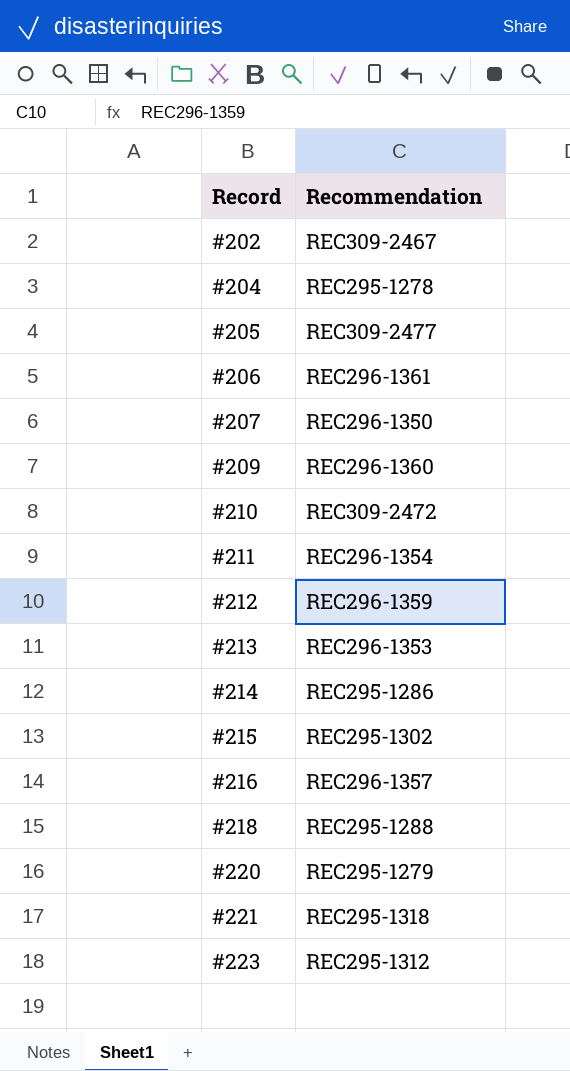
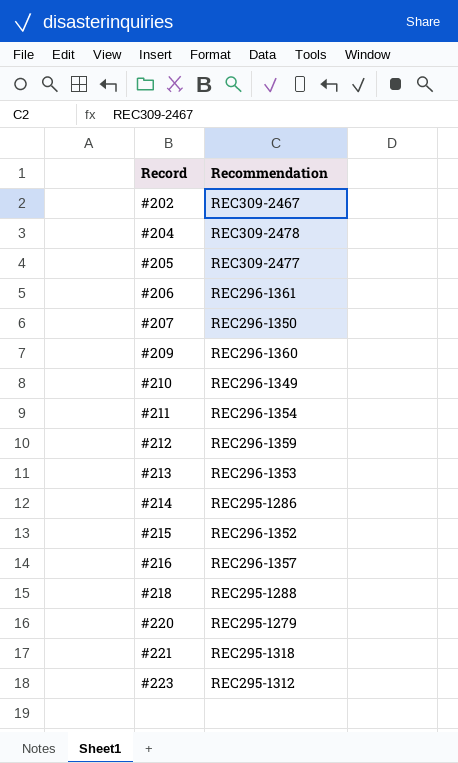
#204 | Recommendation: REC295-1278 -> REC309-2478
#210 | Recommendation: REC309-2472 -> REC296-1349
#215 | Recommendation: REC295-1302 -> REC296-1352

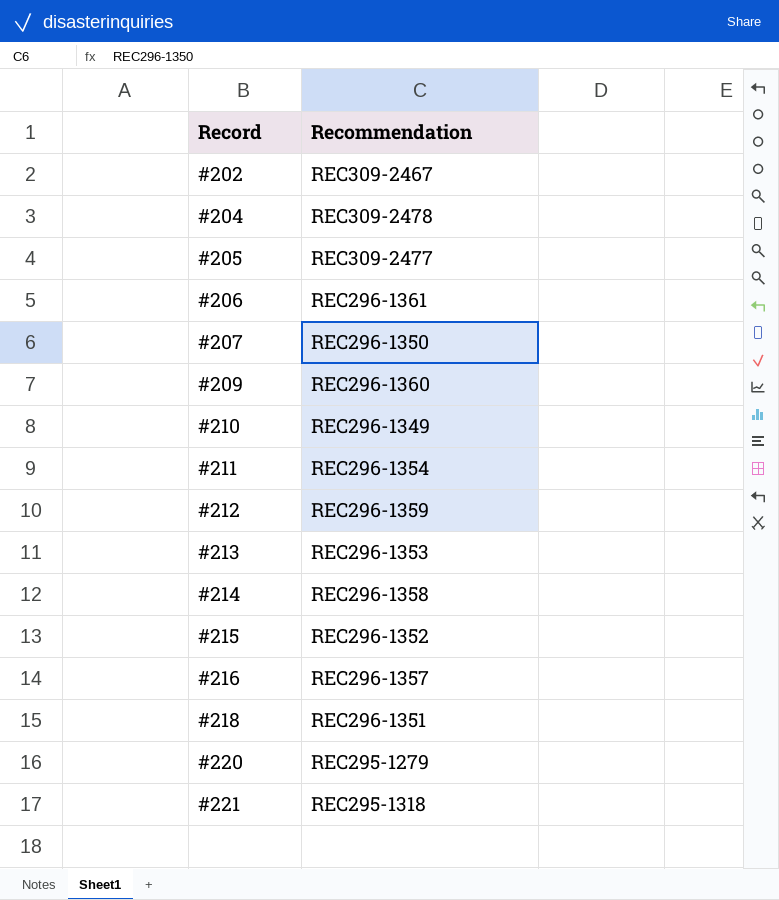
row #223: REC295-1312 -> none
#214 | Recommendation: REC295-1286 -> REC296-1358
#218 | Recommendation: REC295-1288 -> REC296-1351

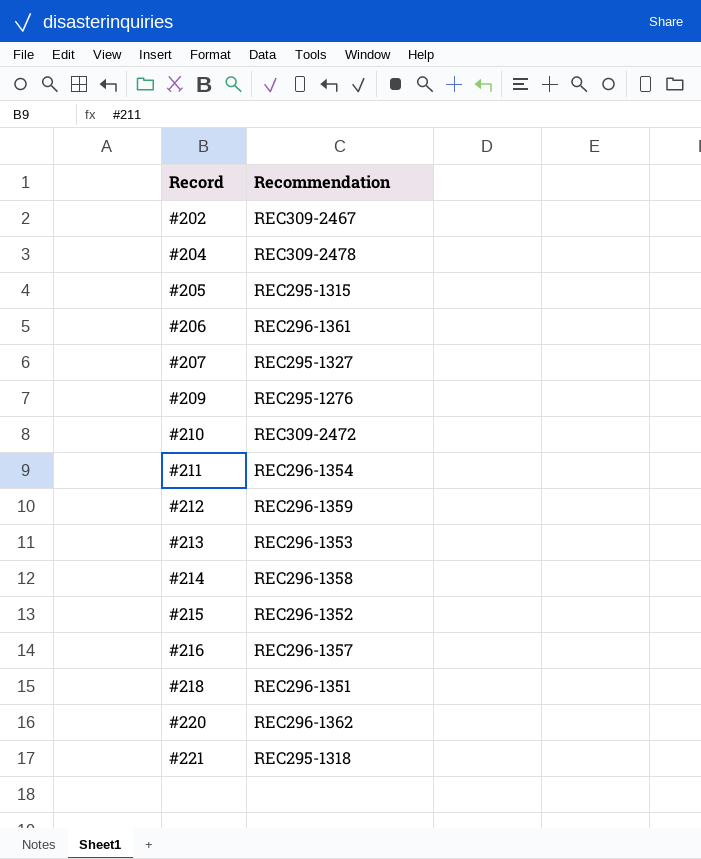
#205 | Recommendation: REC309-2477 -> REC295-1315
#207 | Recommendation: REC296-1350 -> REC295-1327
#209 | Recommendation: REC296-1360 -> REC295-1276
#210 | Recommendation: REC296-1349 -> REC309-2472
#220 | Recommendation: REC295-1279 -> REC296-1362

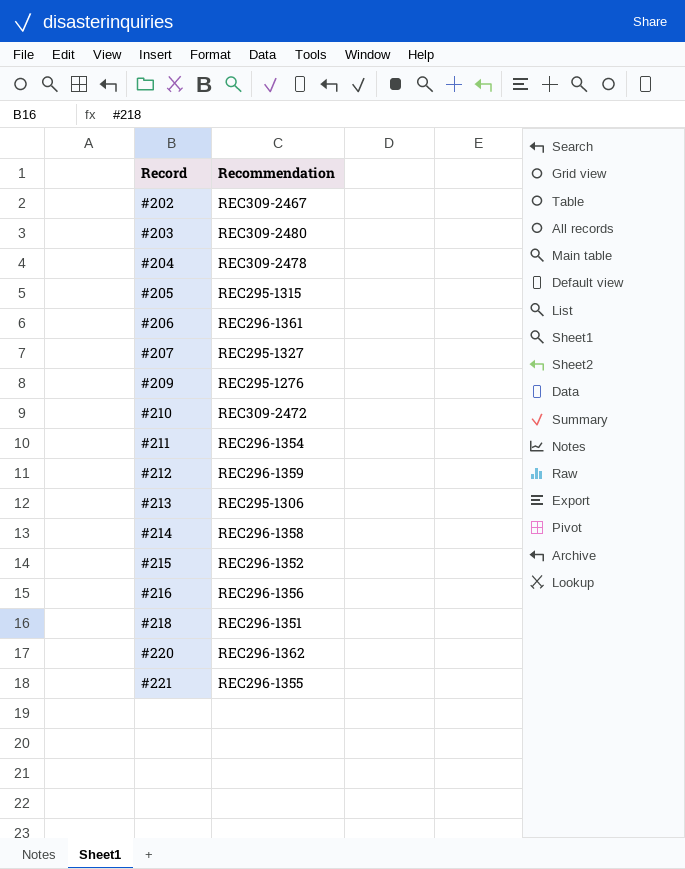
row #203: none -> REC309-2480
#213 | Recommendation: REC296-1353 -> REC295-1306
#216 | Recommendation: REC296-1357 -> REC296-1356
#221 | Recommendation: REC295-1318 -> REC296-1355

